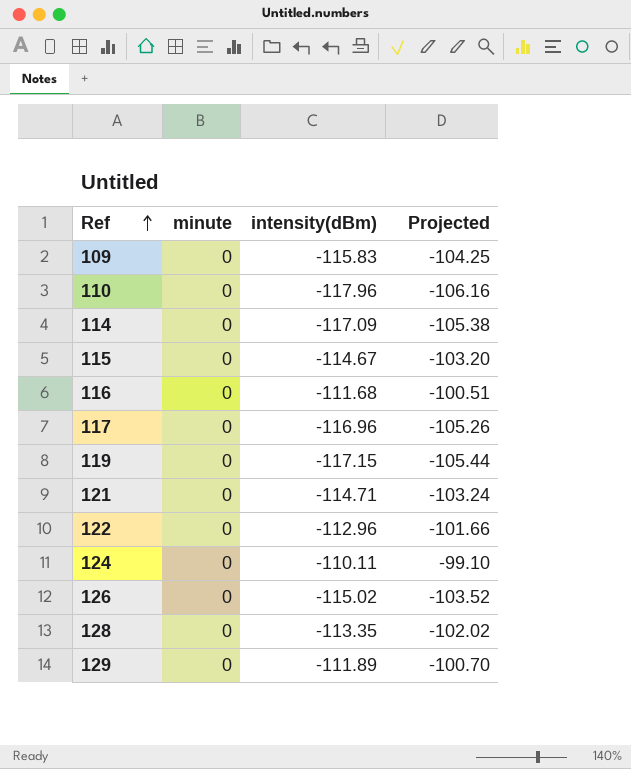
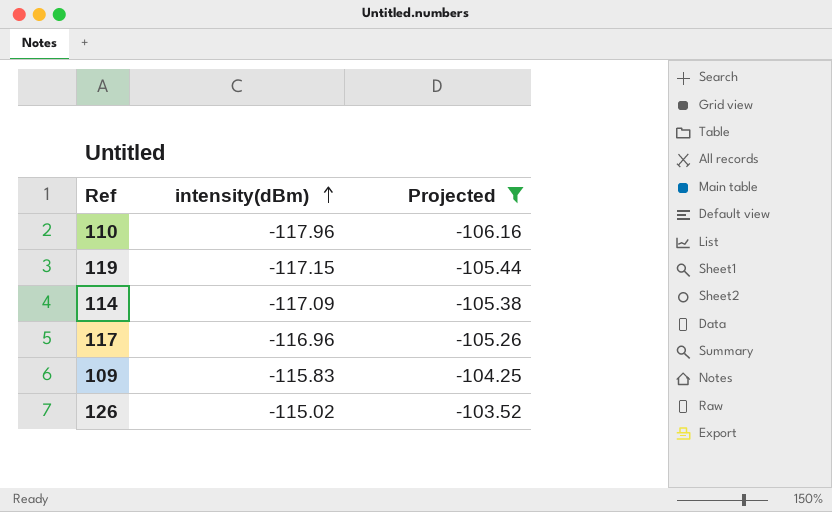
filter: none -> Projected <= -103.52
row order: Ref ascending -> intensity(dBm) ascending
column minute | position: 2 -> none

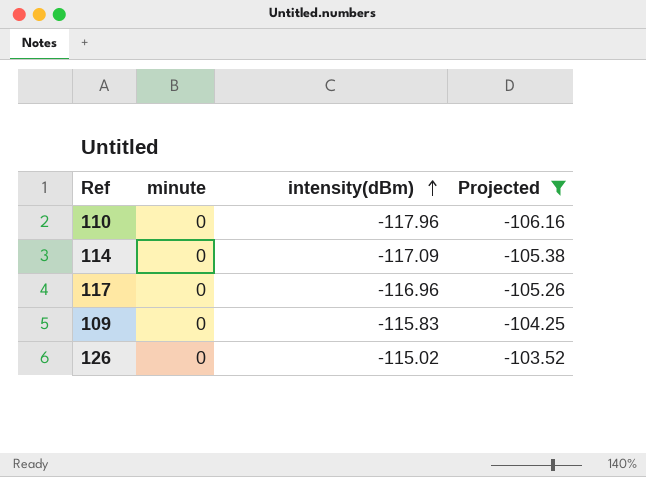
column minute | position: none -> 2
row 119: -117.15 | -105.44 -> none

